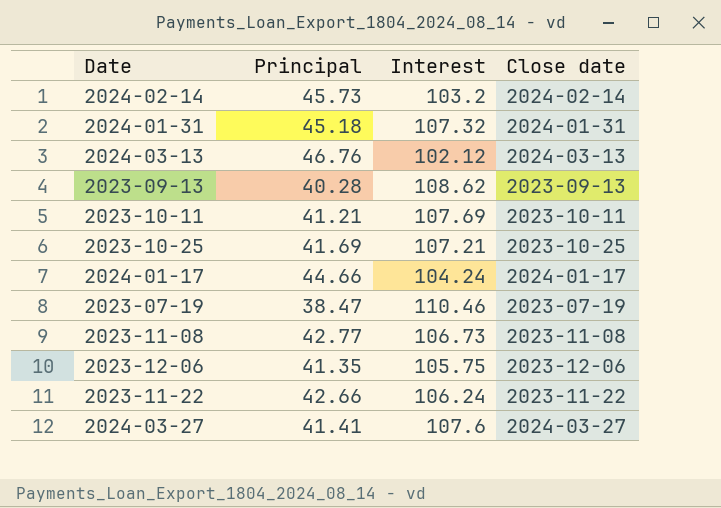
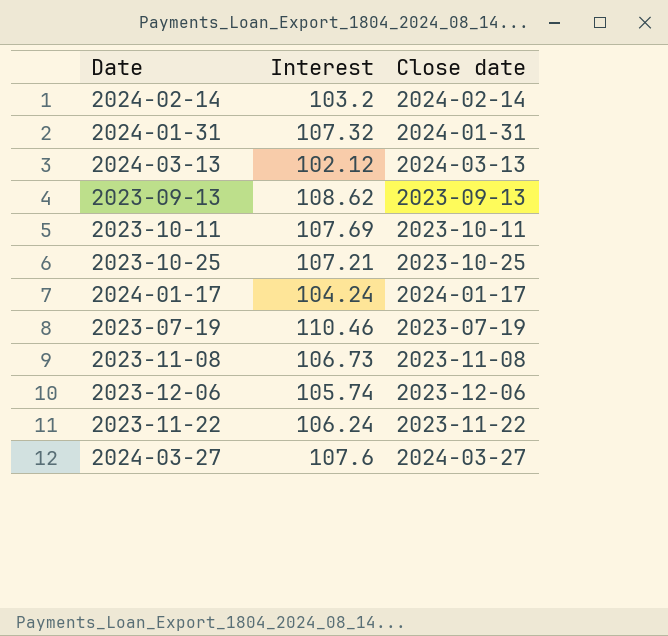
column Principal | position: 2 -> none
2023-12-06 | Interest: 105.75 -> 105.74

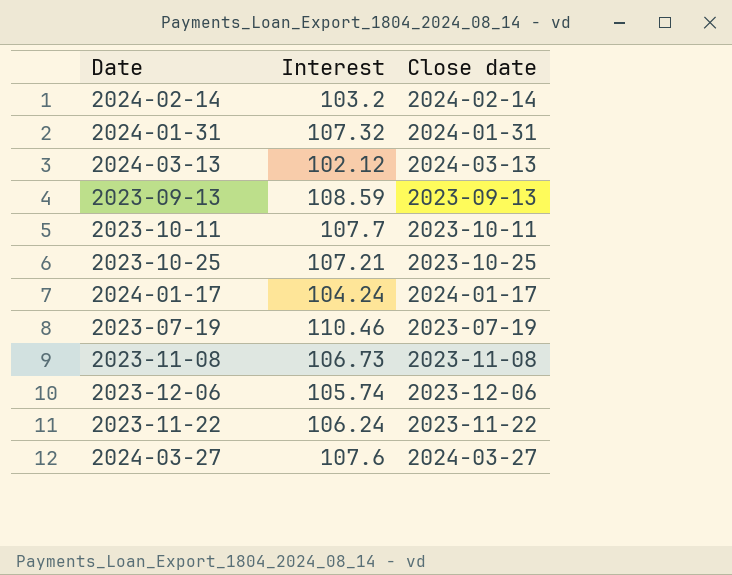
2023-09-13 | Interest: 108.62 -> 108.59
2023-10-11 | Interest: 107.69 -> 107.7

